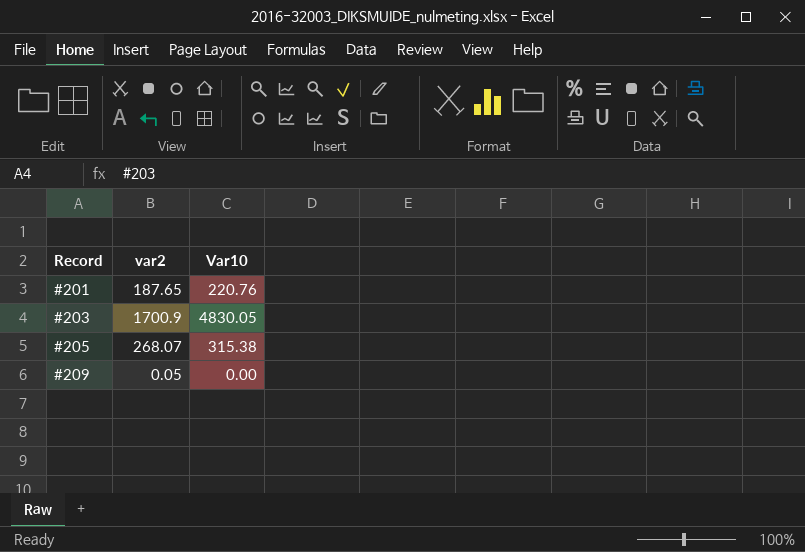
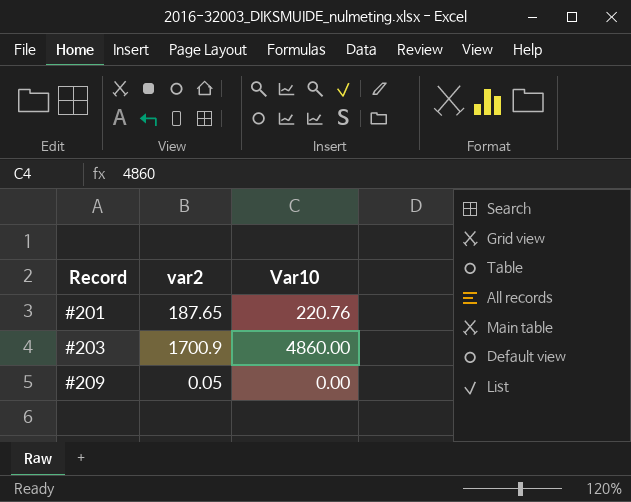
row #205: 268.07 | 315.38 -> none
#203 | Var10: 4830.05 -> 4860.00

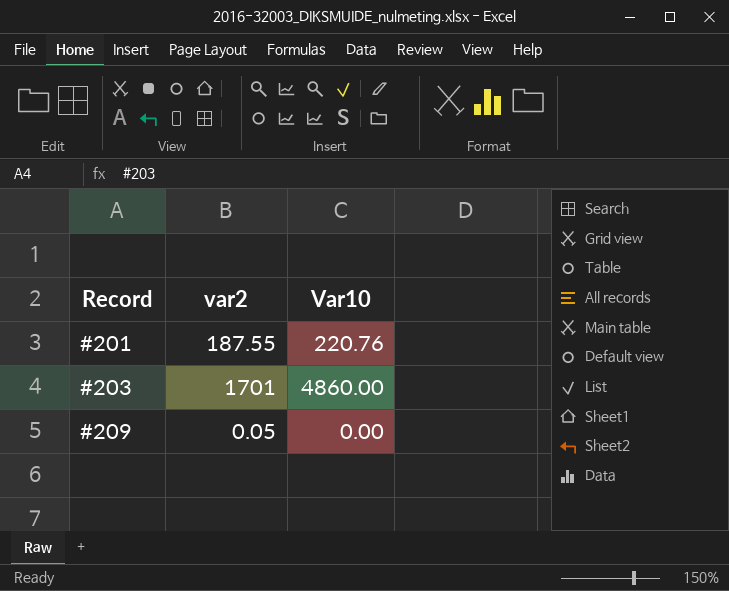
#201 | var2: 187.65 -> 187.55
#203 | var2: 1700.9 -> 1701

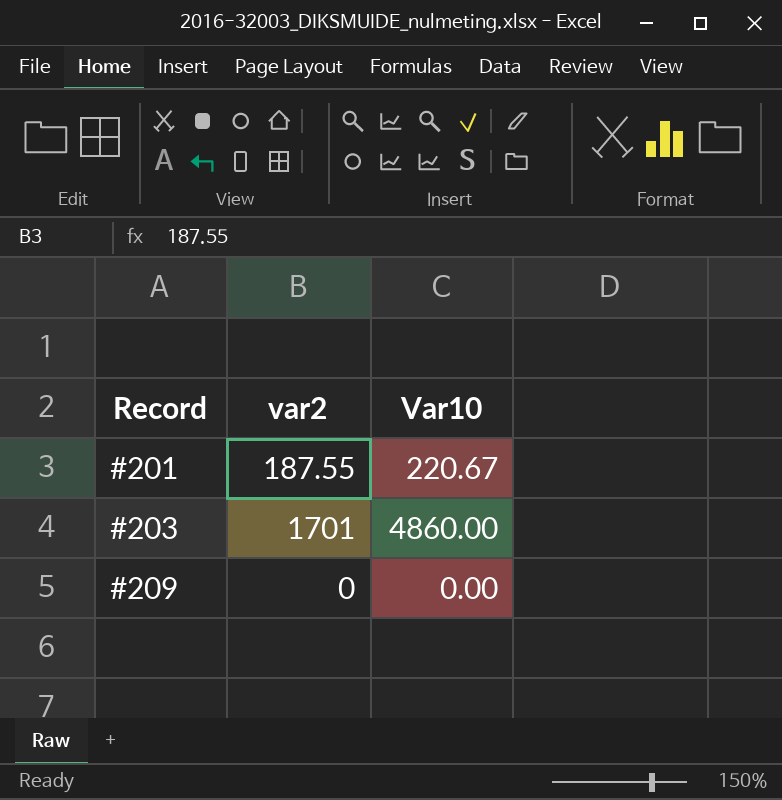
#201 | Var10: 220.76 -> 220.67
#209 | var2: 0.05 -> 0

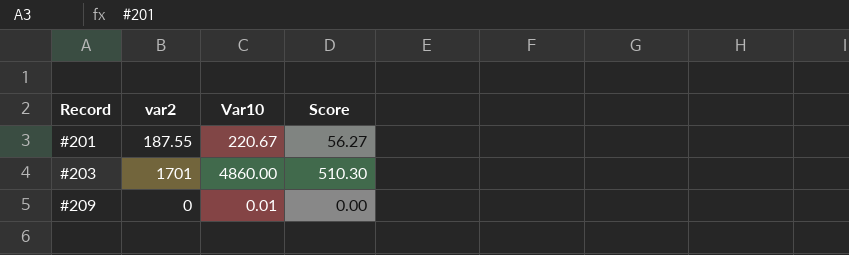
column Score | formula: none -> [var2] * 0.3
#209 | Var10: 0.00 -> 0.01

